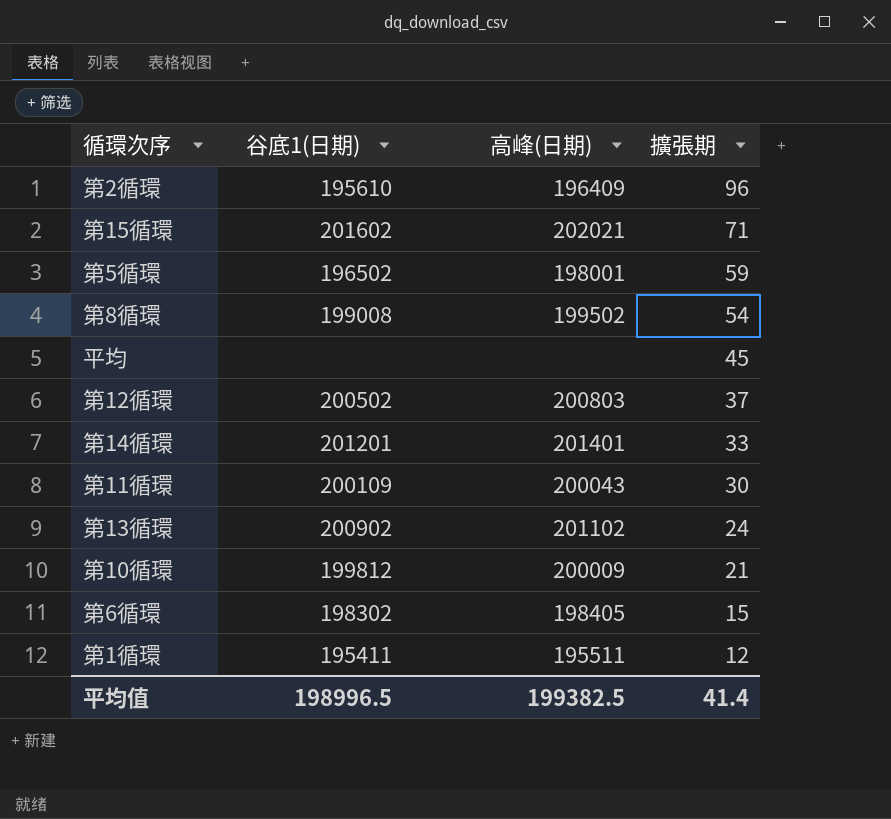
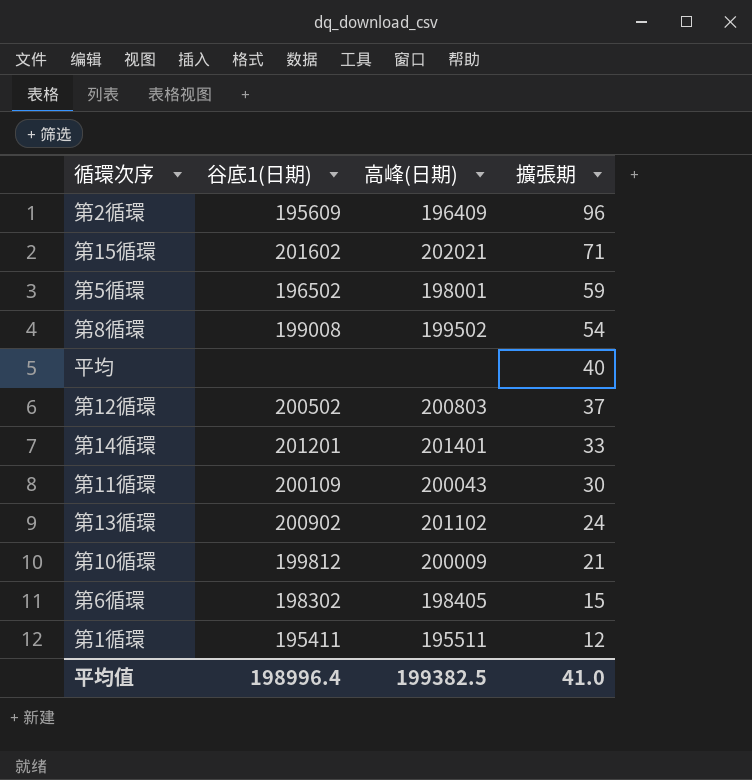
第2循環 | 谷底1(日期): 195610 -> 195609
平均 | 擴張期: 45 -> 40
平均值 | 谷底1(日期): 198996.5 -> 198996.4
平均值 | 擴張期: 41.4 -> 41.0

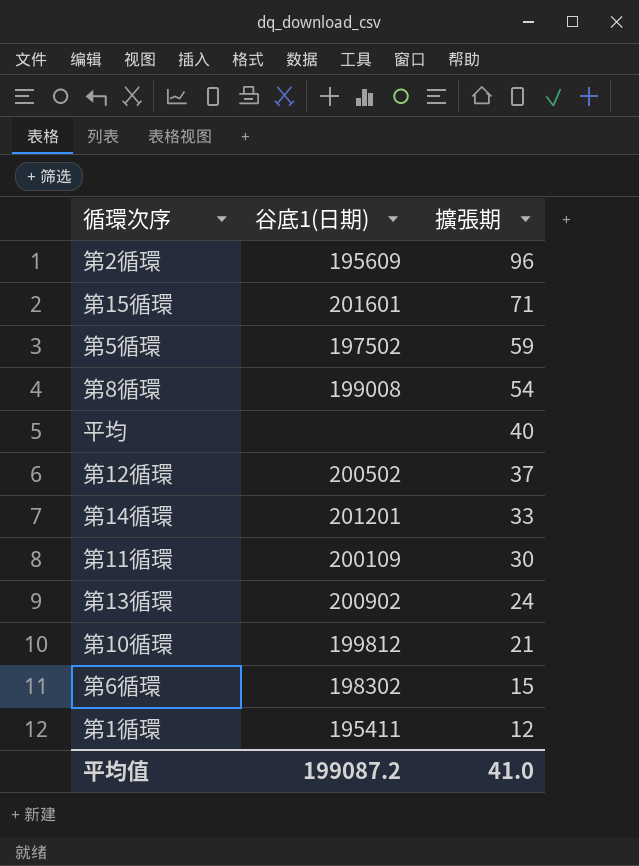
column 高峰(日期) | position: 3 -> none
第15循環 | 谷底1(日期): 201602 -> 201601
第5循環 | 谷底1(日期): 196502 -> 197502
平均值 | 谷底1(日期): 198996.4 -> 199087.2

